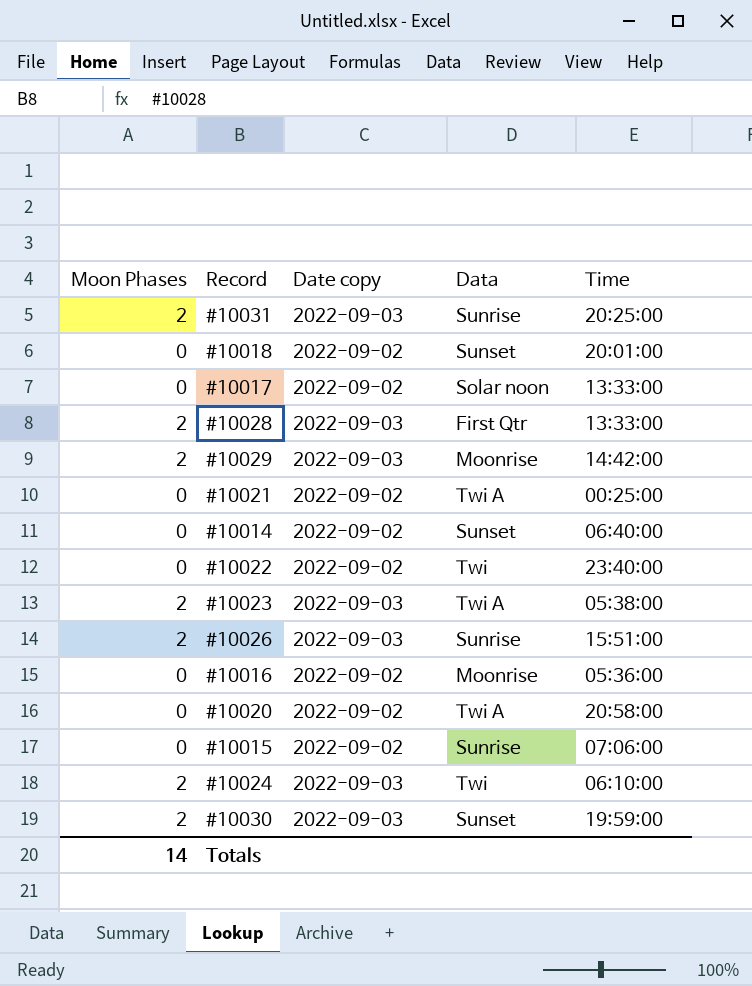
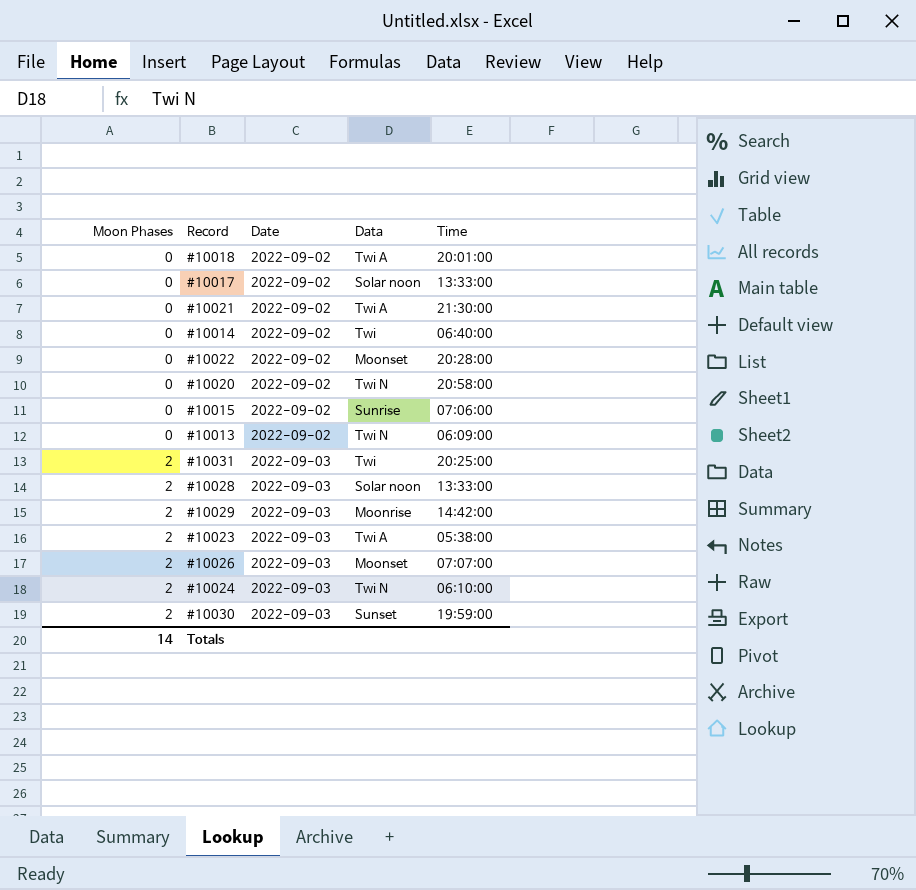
row order: none -> Moon Phases ascending
column name: Date copy -> Date
row #10016: 0 | 2022-09-02 | Moonrise | 05:36:00 -> none
#10018 | Data: Sunset -> Twi A
#10021 | Time: 00:25:00 -> 21:30:00
#10014 | Data: Sunset -> Twi
#10022 | Data: Twi -> Moonset
#10022 | Time: 23:40:00 -> 20:28:00
#10020 | Data: Twi A -> Twi N
row #10013: none -> 0 | 2022-09-02 | Twi N | 06:09:00
#10031 | Data: Sunrise -> Twi
#10028 | Data: First Qtr -> Solar noon
#10026 | Data: Sunrise -> Moonset
#10026 | Time: 15:51:00 -> 07:07:00
#10024 | Data: Twi -> Twi N

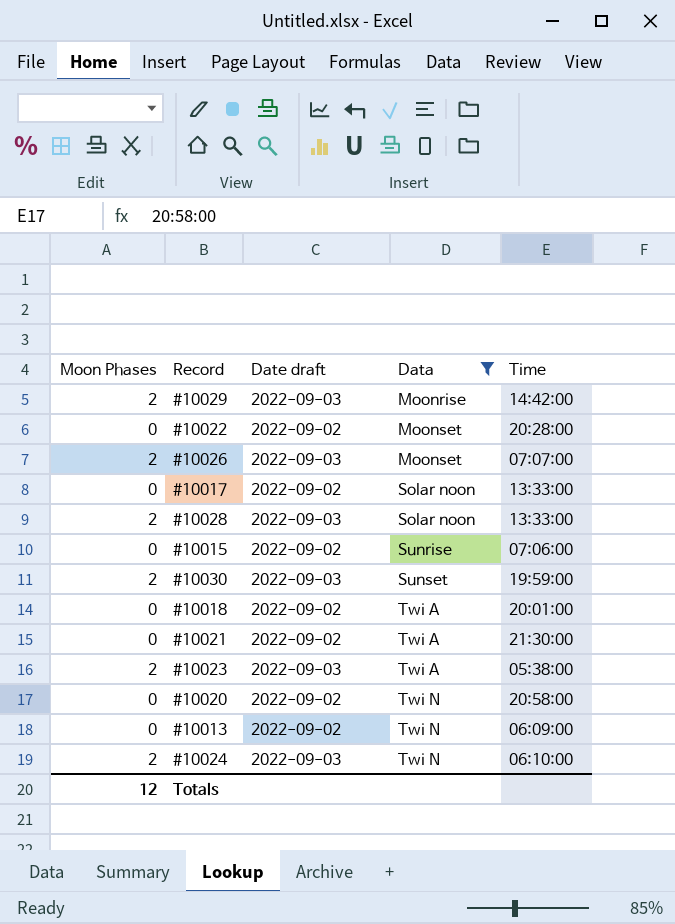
filter: none -> Data != Twi
row order: Moon Phases ascending -> Data ascending
column name: Date -> Date draft
Totals | Moon Phases: 14 -> 12

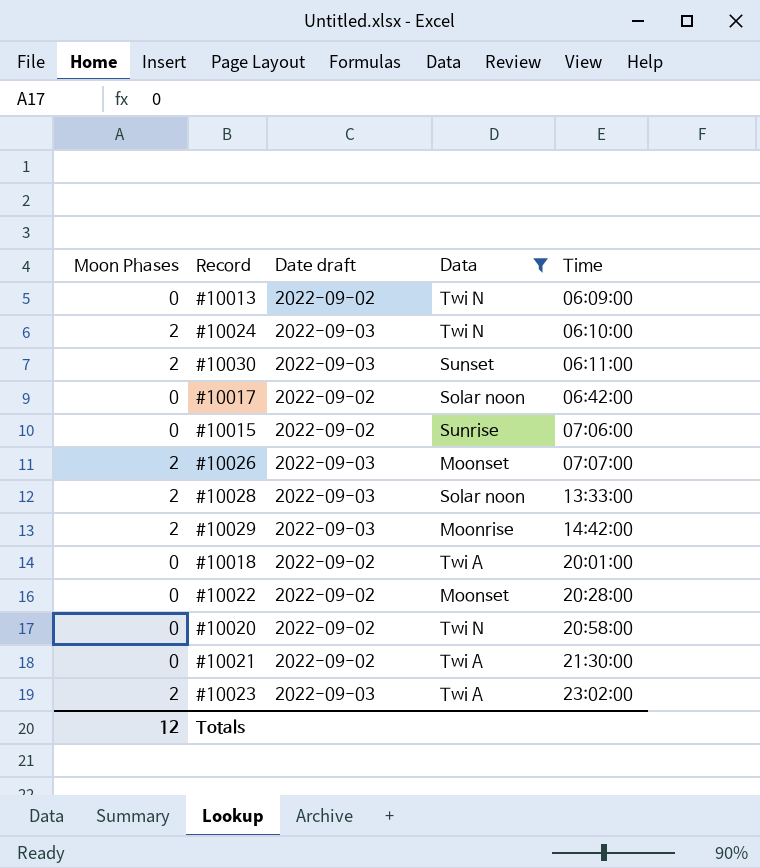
row order: Data ascending -> Time ascending
#10030 | Time: 19:59:00 -> 06:11:00
#10017 | Time: 13:33:00 -> 06:42:00
#10023 | Time: 05:38:00 -> 23:02:00

